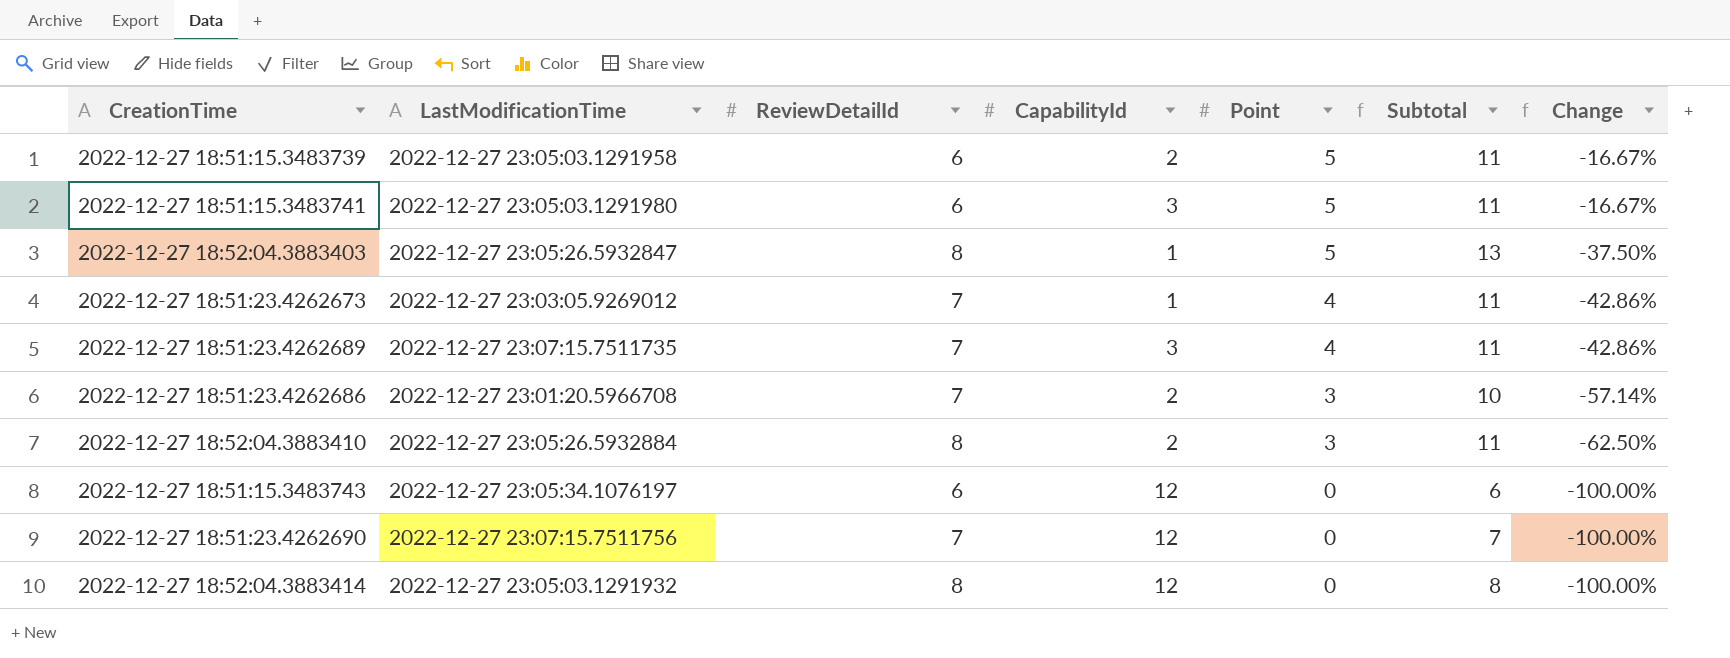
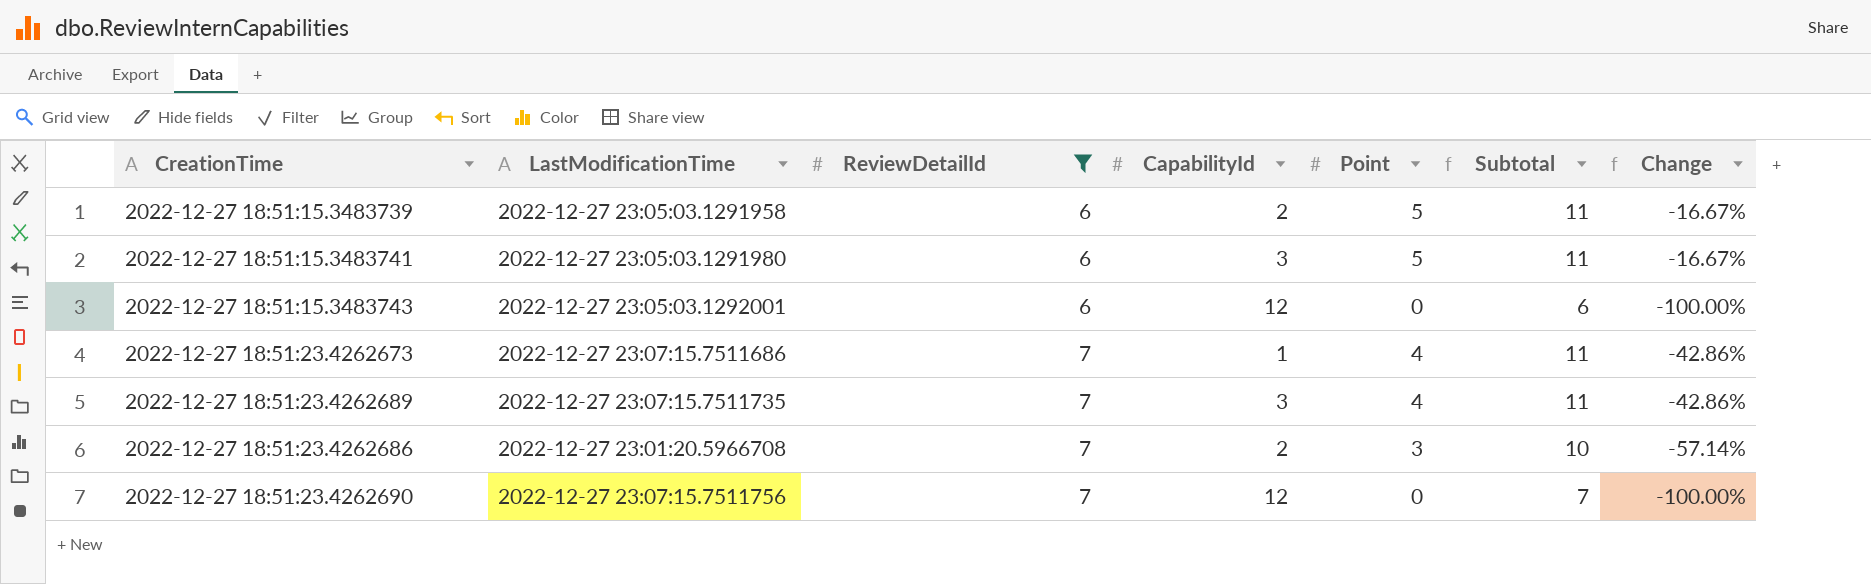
filter: none -> ReviewDetailId != 8
row order: Point descending -> ReviewDetailId ascending
2022-12-27 18:51:15.3483743 | LastModificationTime: 2022-12-27 23:05:34.1076197 -> 2022-12-27 23:05:03.1292001
2022-12-27 18:51:23.4262673 | LastModificationTime: 2022-12-27 23:03:05.9269012 -> 2022-12-27 23:07:15.7511686

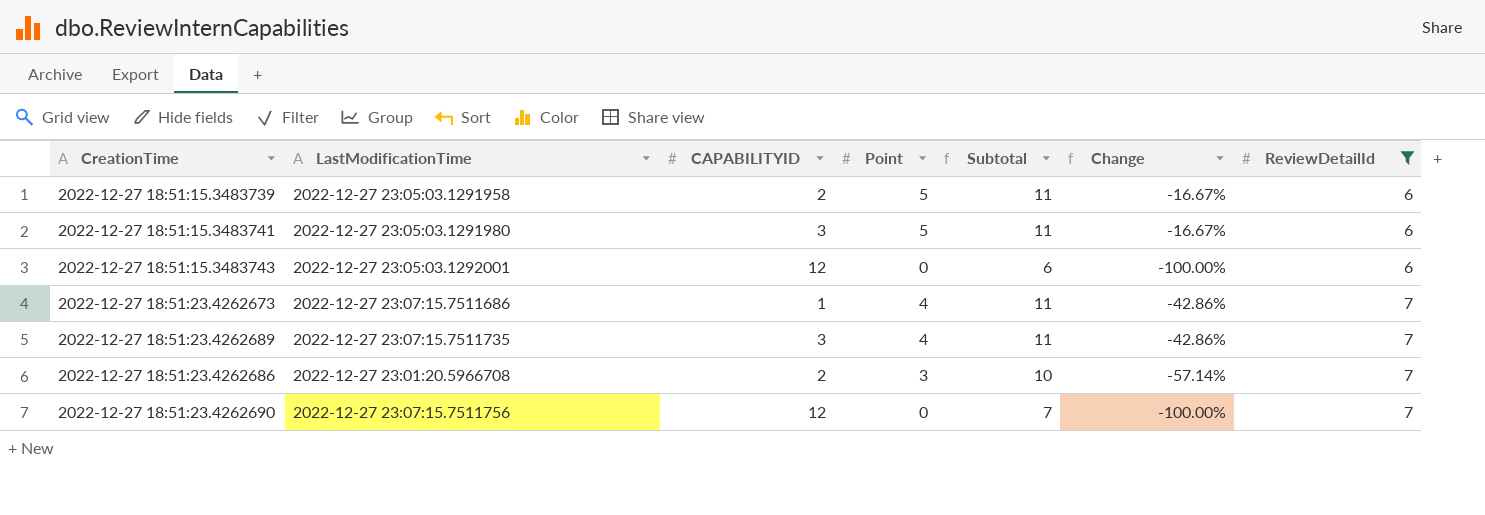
column name: CapabilityId -> CAPABILITYID
column ReviewDetailId | position: 3 -> 7

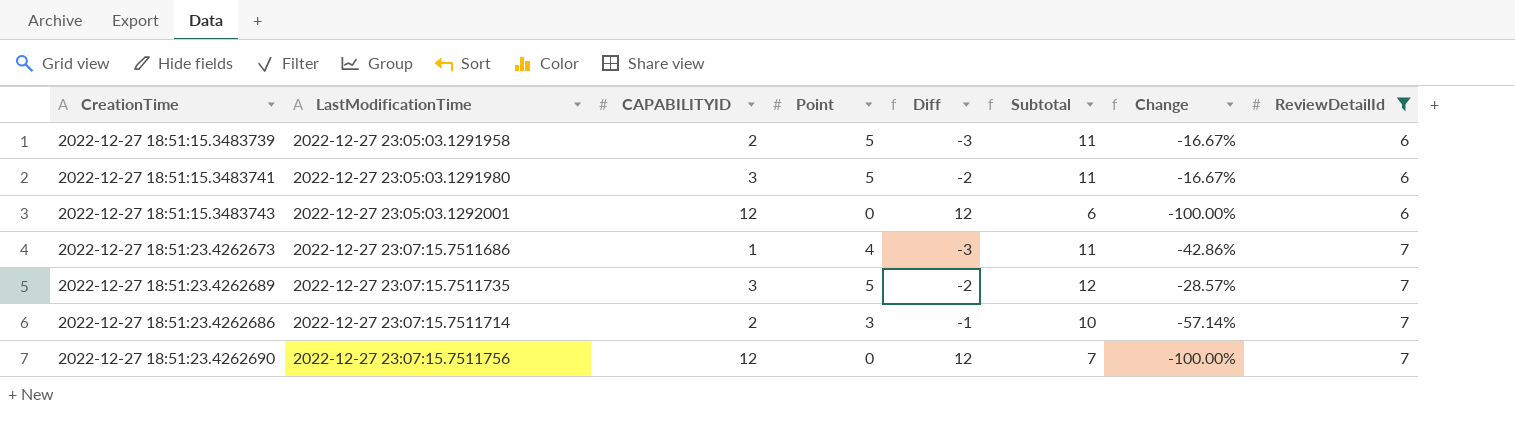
column Diff | formula: none -> [CAPABILITYID] - [Point]
2022-12-27 18:51:23.4262689 | Point: 4 -> 5
2022-12-27 18:51:23.4262689 | Subtotal: 11 -> 12
2022-12-27 18:51:23.4262689 | Change: -42.86% -> -28.57%
2022-12-27 18:51:23.4262686 | LastModificationTime: 2022-12-27 23:01:20.5966708 -> 2022-12-27 23:07:15.7511714

